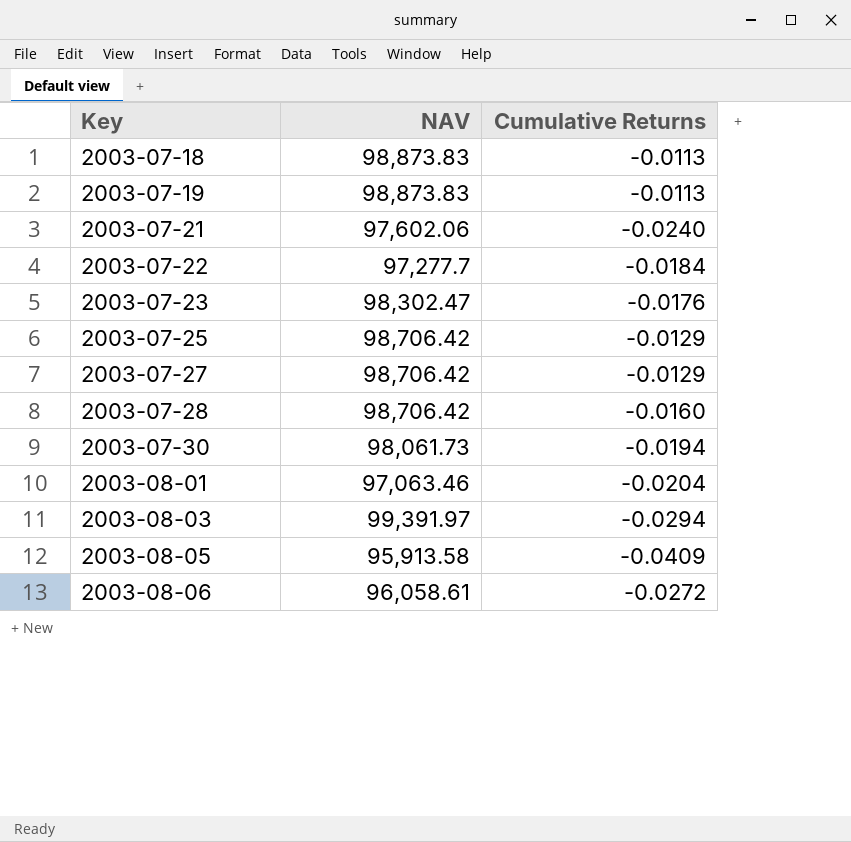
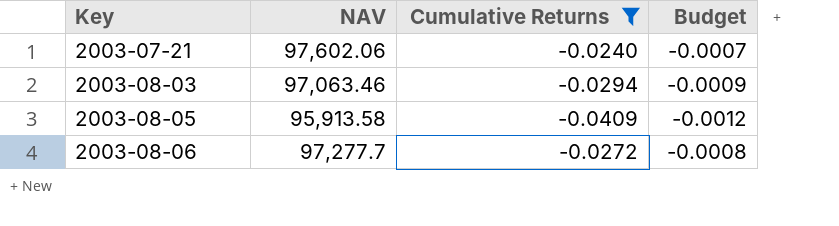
filter: none -> Cumulative Returns <= -0.0240
column Budget | formula: none -> [Cumulative Returns] * 0.03
2003-08-03 | NAV: 99,391.97 -> 97,063.46
2003-08-06 | NAV: 96,058.61 -> 97,277.7

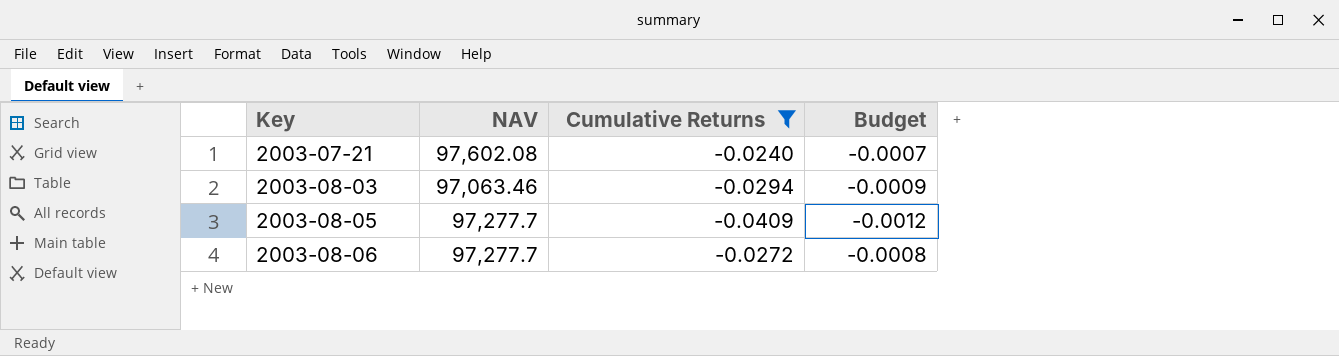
2003-07-21 | NAV: 97,602.06 -> 97,602.08
2003-08-05 | NAV: 95,913.58 -> 97,277.7

